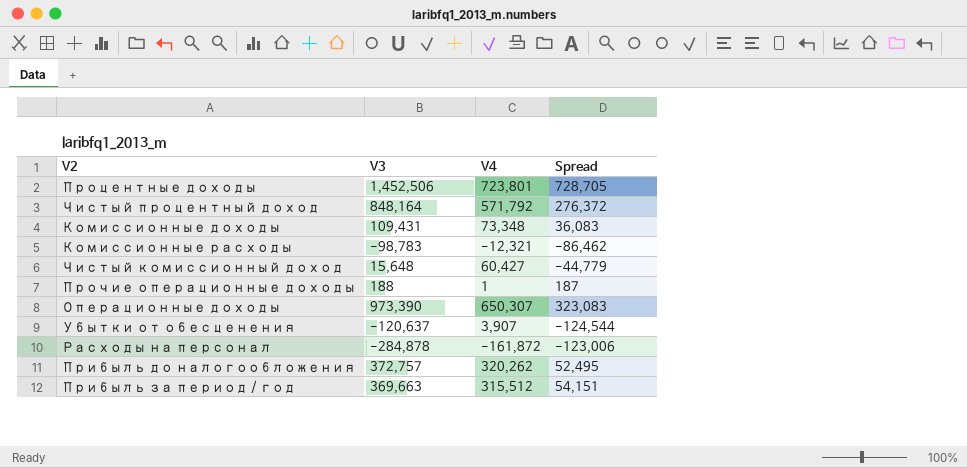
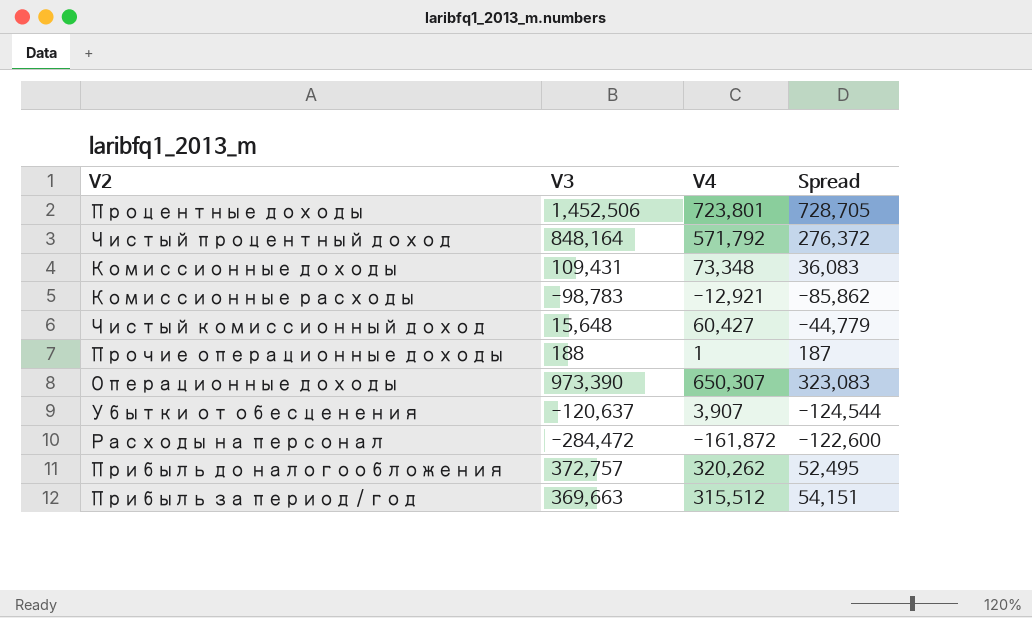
Комиссионные расходы | V4: -12,321 -> -12,921
Комиссионные расходы | Spread: -86,462 -> -85,862
Расходы на персонал | V3: -284,878 -> -284,472
Расходы на персонал | Spread: -123,006 -> -122,600

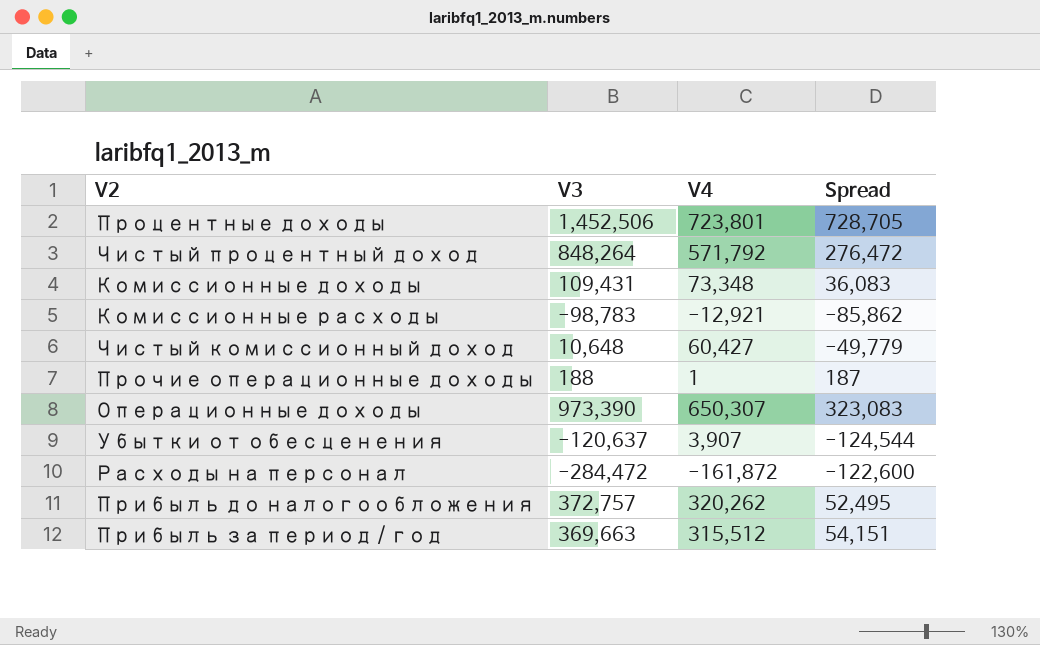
Чистый процентный доход | V3: 848,164 -> 848,264
Чистый процентный доход | Spread: 276,372 -> 276,472
Чистый комиссионный доход | V3: 15,648 -> 10,648
Чистый комиссионный доход | Spread: -44,779 -> -49,779

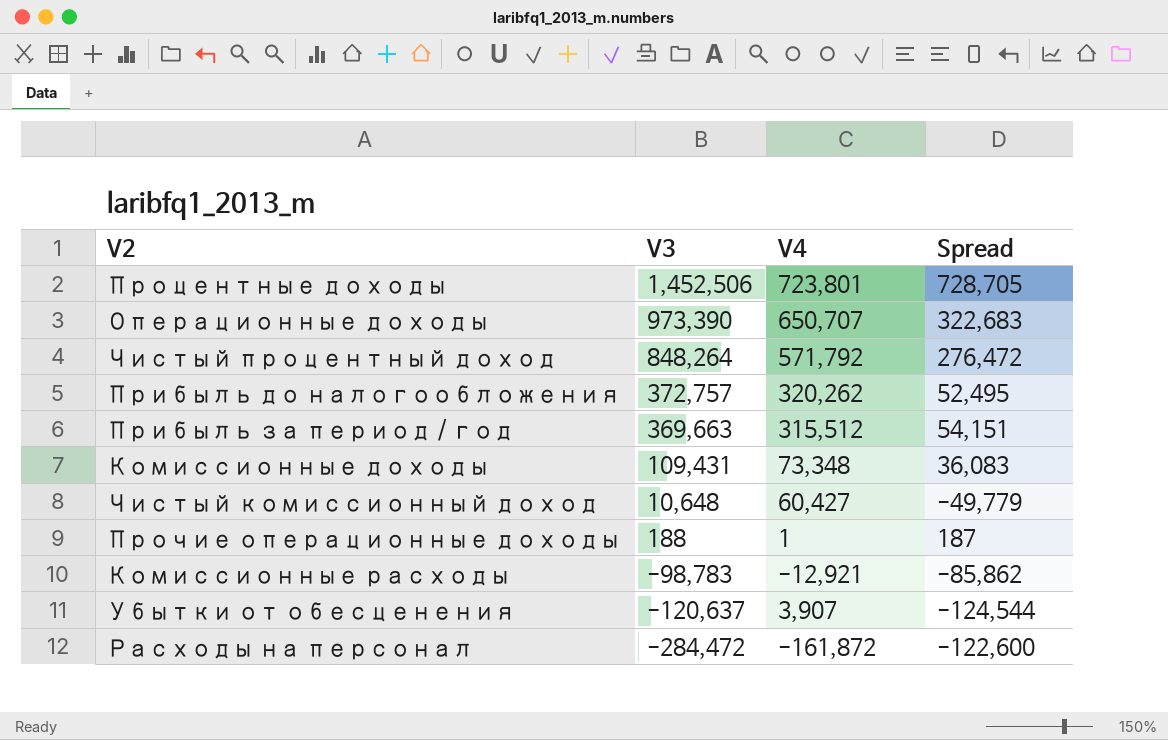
row order: none -> V3 descending
Операционные доходы | V4: 650,307 -> 650,707
Операционные доходы | Spread: 323,083 -> 322,683

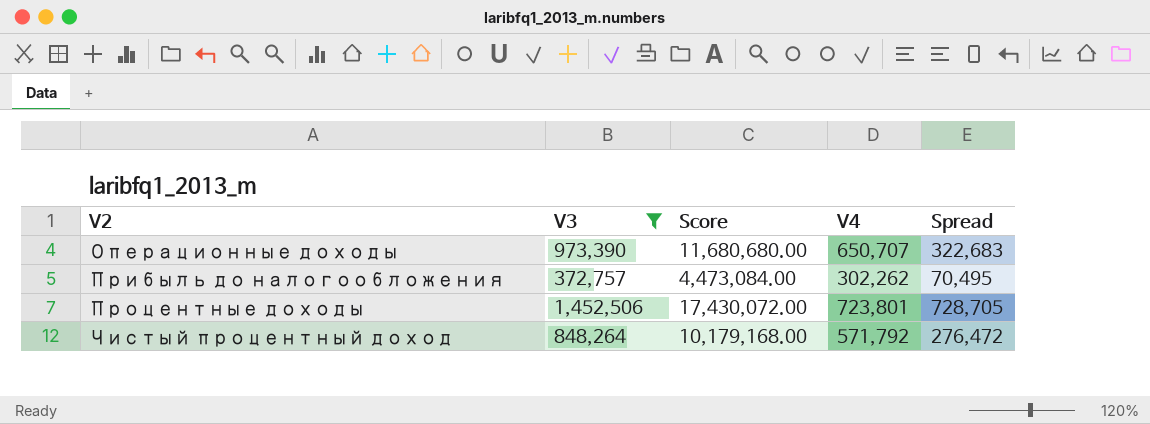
filter: none -> V3 >= 372,757
row order: V3 descending -> V2 ascending
column Score | formula: none -> [V3] * 12
Прибыль до налогообложения | V4: 320,262 -> 302,262
Прибыль до налогообложения | Spread: 52,495 -> 70,495

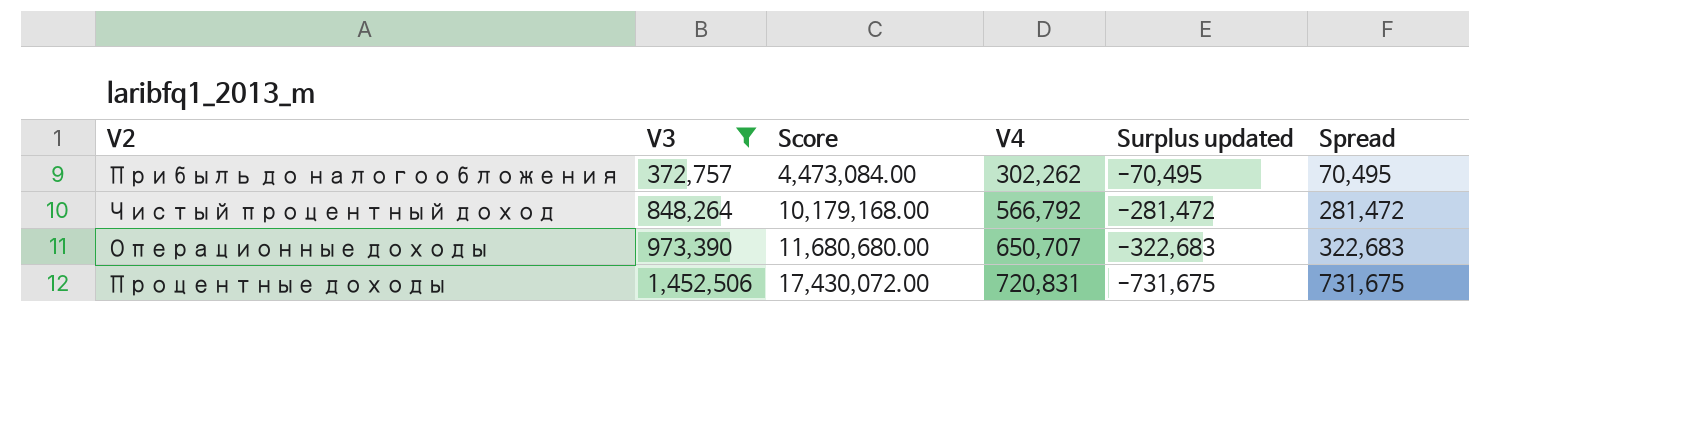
row order: V2 ascending -> V3 ascending
column Surplus updated | formula: none -> [V4] - [V3]
Чистый процентный доход | V4: 571,792 -> 566,792
Чистый процентный доход | Spread: 276,472 -> 281,472
Процентные доходы | V4: 723,801 -> 720,831
Процентные доходы | Spread: 728,705 -> 731,675

